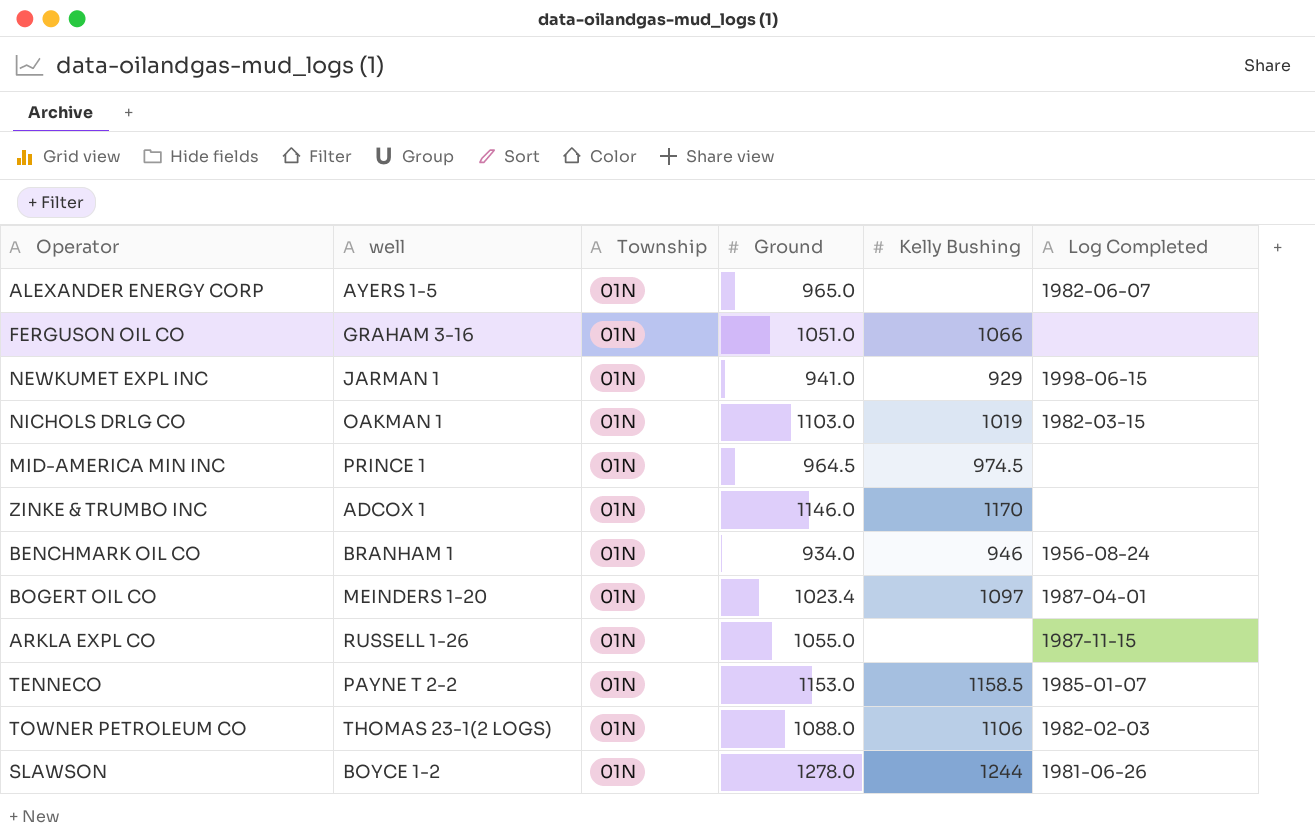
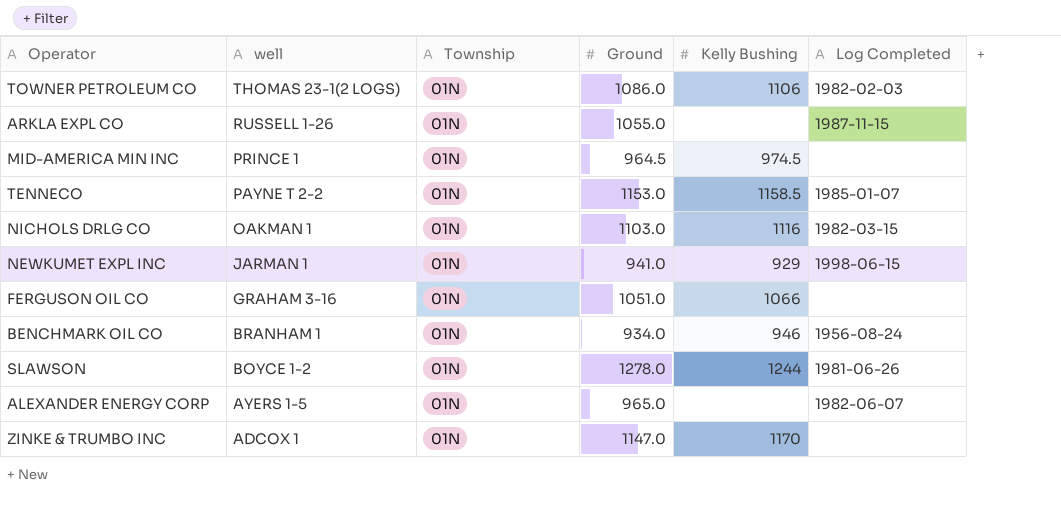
row order: none -> well descending
row BOGERT OIL CO: MEINDERS 1-20 | 01N | 1023.4 | 1097 | 1987-04-01 -> none
TOWNER PETROLEUM CO | Ground: 1088.0 -> 1086.0
NICHOLS DRLG CO | Kelly Bushing: 1019 -> 1116
ZINKE & TRUMBO INC | Ground: 1146.0 -> 1147.0

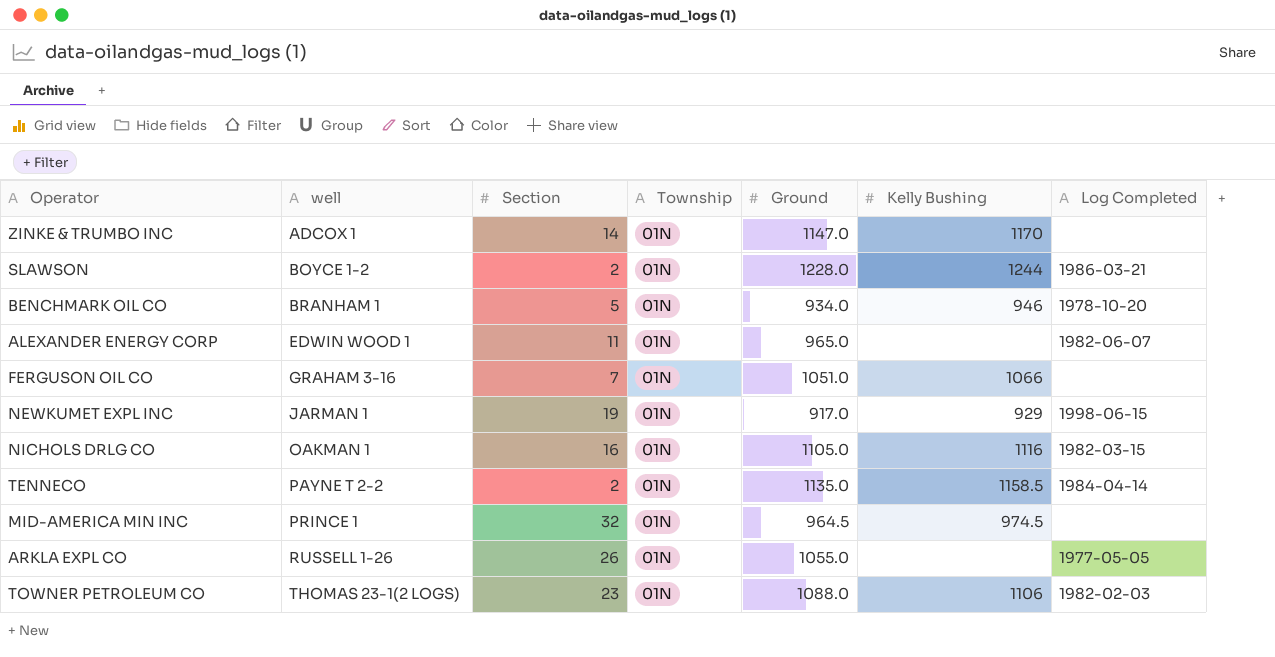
row order: well descending -> well ascending
column Section | position: none -> 3
SLAWSON | Ground: 1278.0 -> 1228.0
SLAWSON | Log Completed: 1981-06-26 -> 1986-03-21
BENCHMARK OIL CO | Log Completed: 1956-08-24 -> 1978-10-20
ALEXANDER ENERGY CORP | well: AYERS 1-5 -> EDWIN WOOD 1
NEWKUMET EXPL INC | Ground: 941.0 -> 917.0
NICHOLS DRLG CO | Ground: 1103.0 -> 1105.0
TENNECO | Ground: 1153.0 -> 1135.0
TENNECO | Log Completed: 1985-01-07 -> 1984-04-14
ARKLA EXPL CO | Log Completed: 1987-11-15 -> 1977-05-05
TOWNER PETROLEUM CO | Ground: 1086.0 -> 1088.0

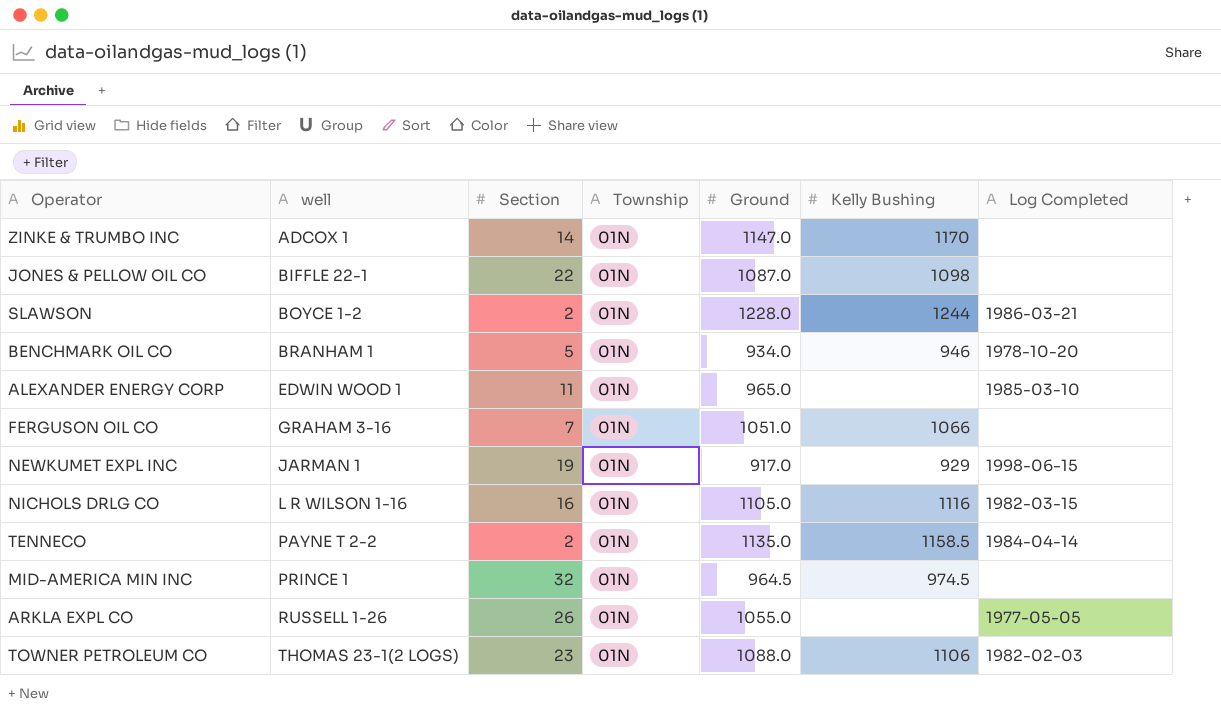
row JONES & PELLOW OIL CO: none -> BIFFLE 22-1 | 22 | 01N | 1087.0 | 1098 | none
ALEXANDER ENERGY CORP | Log Completed: 1982-06-07 -> 1985-03-10
NICHOLS DRLG CO | well: OAKMAN 1 -> L R WILSON 1-16

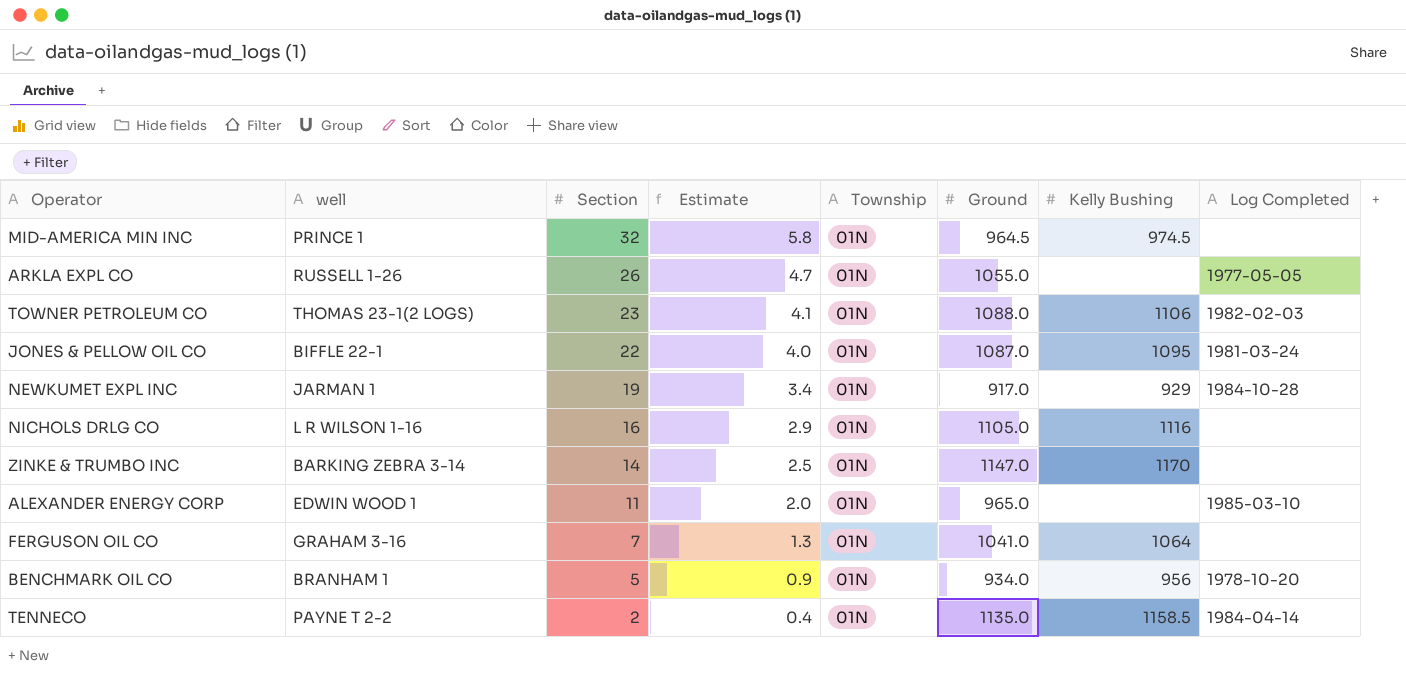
row order: well ascending -> Section descending
column Estimate | formula: none -> [Section] * 0.18
row SLAWSON: BOYCE 1-2 | 2 | 01N | 1228.0 | 1244 | 1986-03-21 -> none
JONES & PELLOW OIL CO | Kelly Bushing: 1098 -> 1095
JONES & PELLOW OIL CO | Log Completed: none -> 1981-03-24
NEWKUMET EXPL INC | Log Completed: 1998-06-15 -> 1984-10-28
NICHOLS DRLG CO | Log Completed: 1982-03-15 -> none
ZINKE & TRUMBO INC | well: ADCOX 1 -> BARKING ZEBRA 3-14
FERGUSON OIL CO | Ground: 1051.0 -> 1041.0
FERGUSON OIL CO | Kelly Bushing: 1066 -> 1064
BENCHMARK OIL CO | Kelly Bushing: 946 -> 956

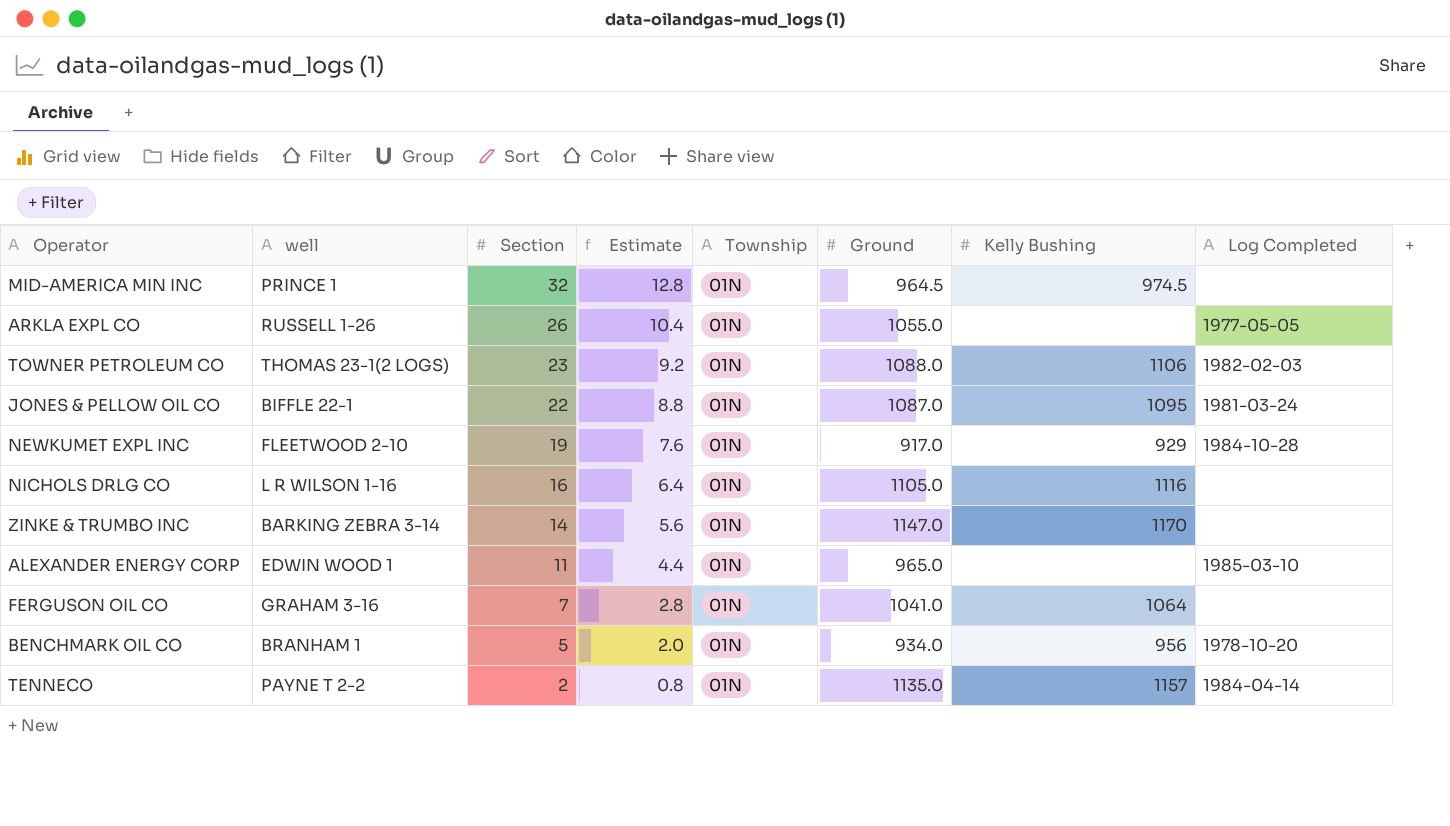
column Estimate | formula: [Section] * 0.18 -> [Section] * 0.4
NEWKUMET EXPL INC | well: JARMAN 1 -> FLEETWOOD 2-10
TENNECO | Kelly Bushing: 1158.5 -> 1157

